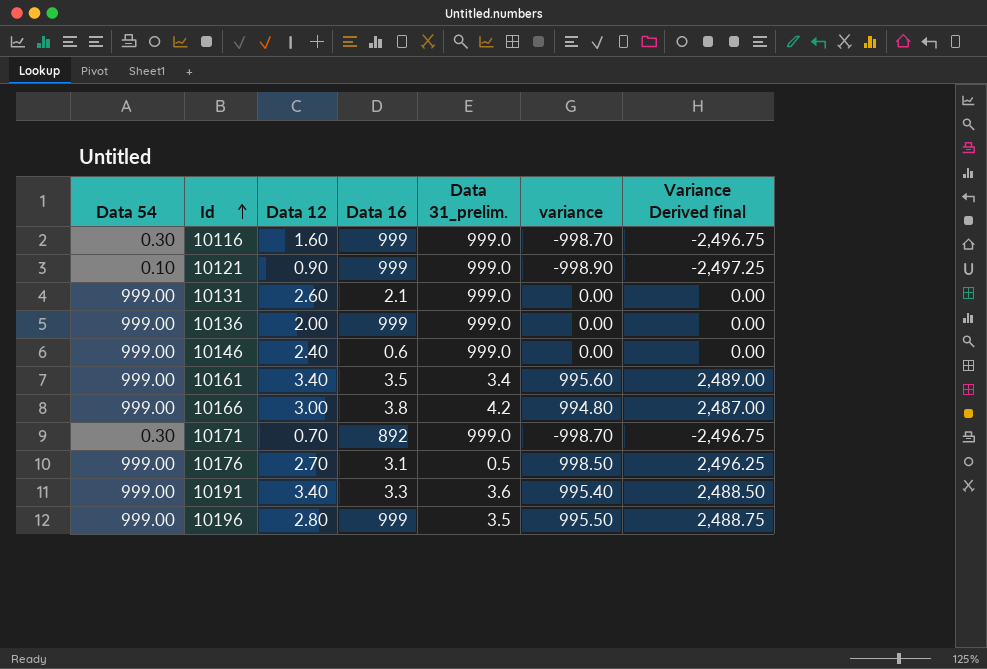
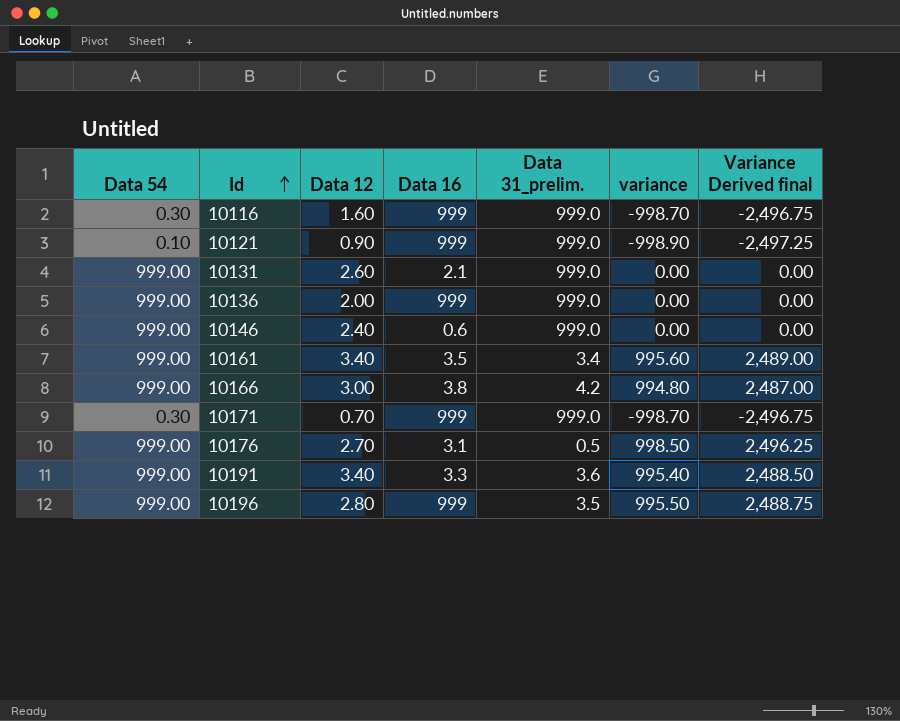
10171 | Data 16: 892 -> 999

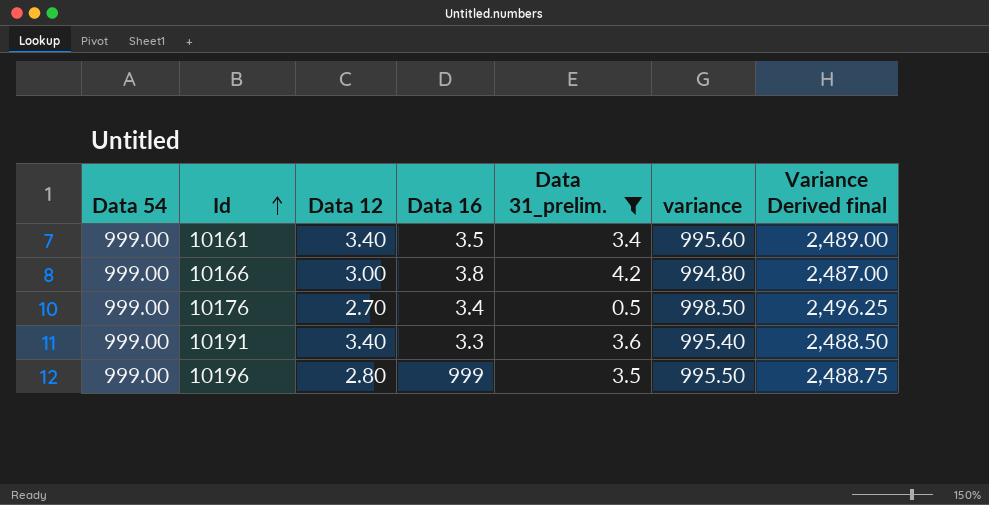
filter: none -> Data 31_prelim. != 999.0
10176 | Data 16: 3.1 -> 3.4

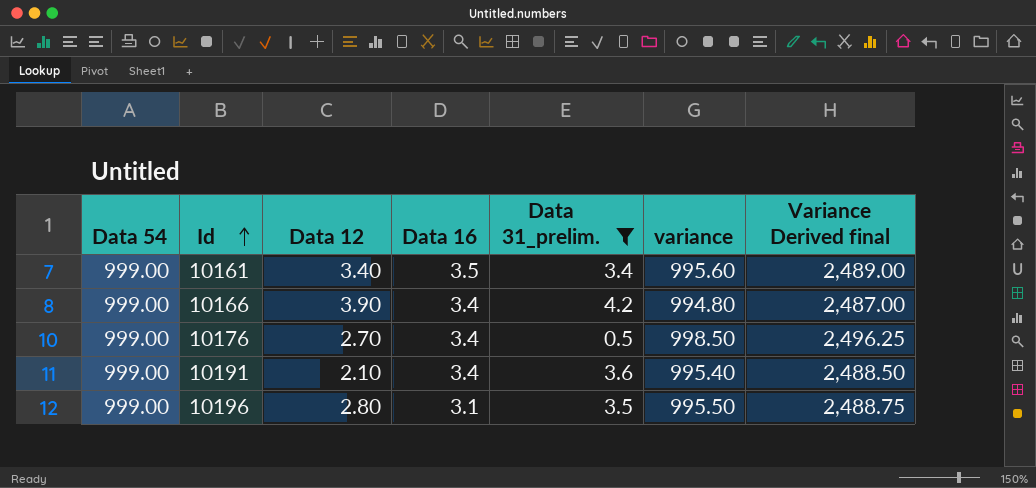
10166 | Data 12: 3.00 -> 3.90
10166 | Data 16: 3.8 -> 3.4
10191 | Data 12: 3.40 -> 2.10
10191 | Data 16: 3.3 -> 3.4
10196 | Data 16: 999 -> 3.1

